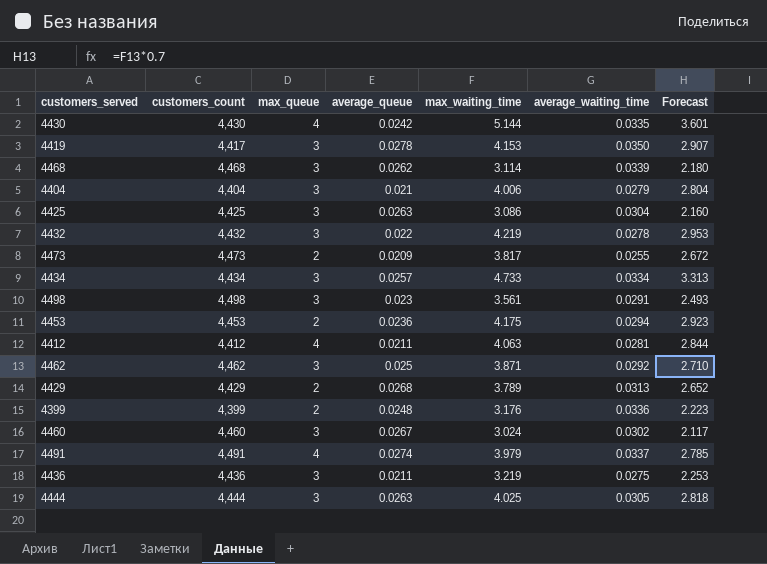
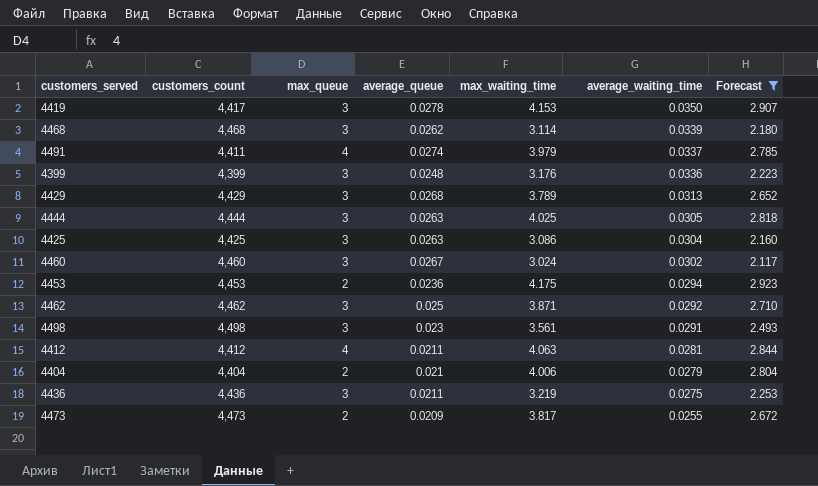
filter: none -> Forecast <= 2.923
row order: none -> average_waiting_time descending
4491 | customers_count: 4,491 -> 4,411
4399 | max_queue: 2 -> 3
4429 | max_queue: 2 -> 3
4404 | max_queue: 3 -> 2

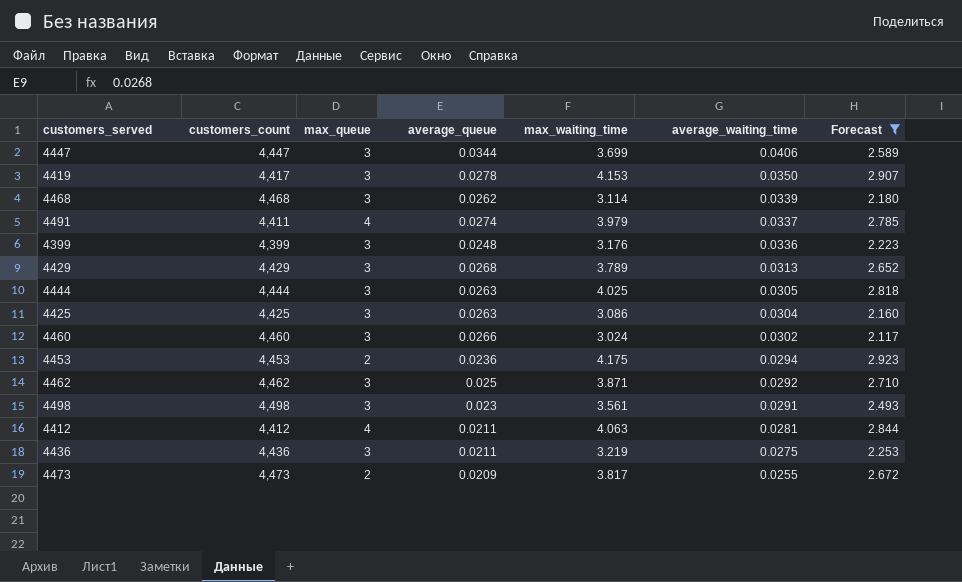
row 4404: 4,404 | 2 | 0.021 | 4.006 | 0.0279 | 2.804 -> none
row 4447: none -> 4,447 | 3 | 0.0344 | 3.699 | 0.0406 | 2.589
4460 | average_queue: 0.0267 -> 0.0266

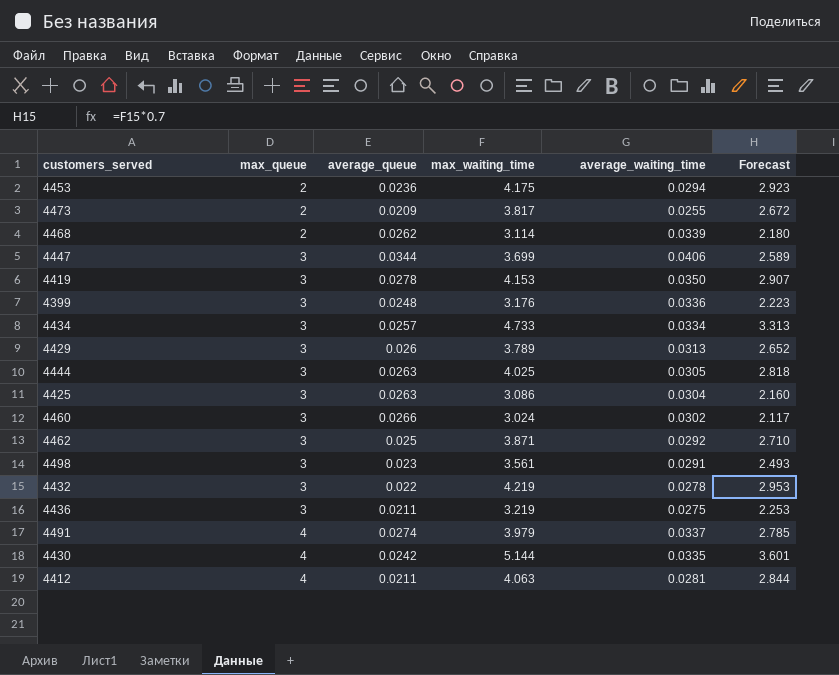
filter: Forecast <= 2.923 -> none
row order: average_waiting_time descending -> max_queue ascending
column customers_count | position: 2 -> none
4468 | max_queue: 3 -> 2
4429 | average_queue: 0.0268 -> 0.026

